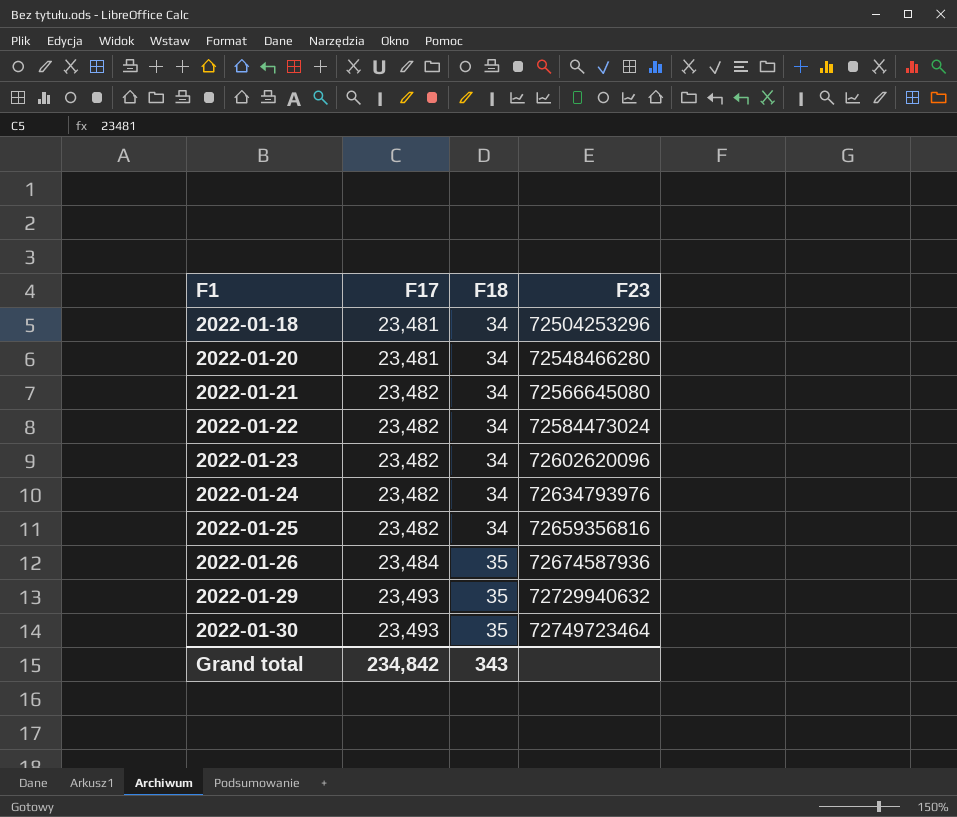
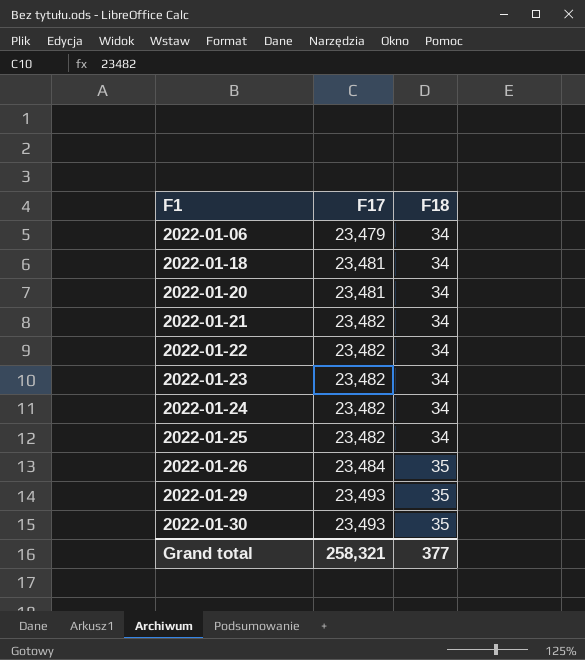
column F23 | position: 4 -> none
row 2022-01-06: none -> 23,479 | 34
Grand total | F17: 234,842 -> 258,321
Grand total | F18: 343 -> 377

